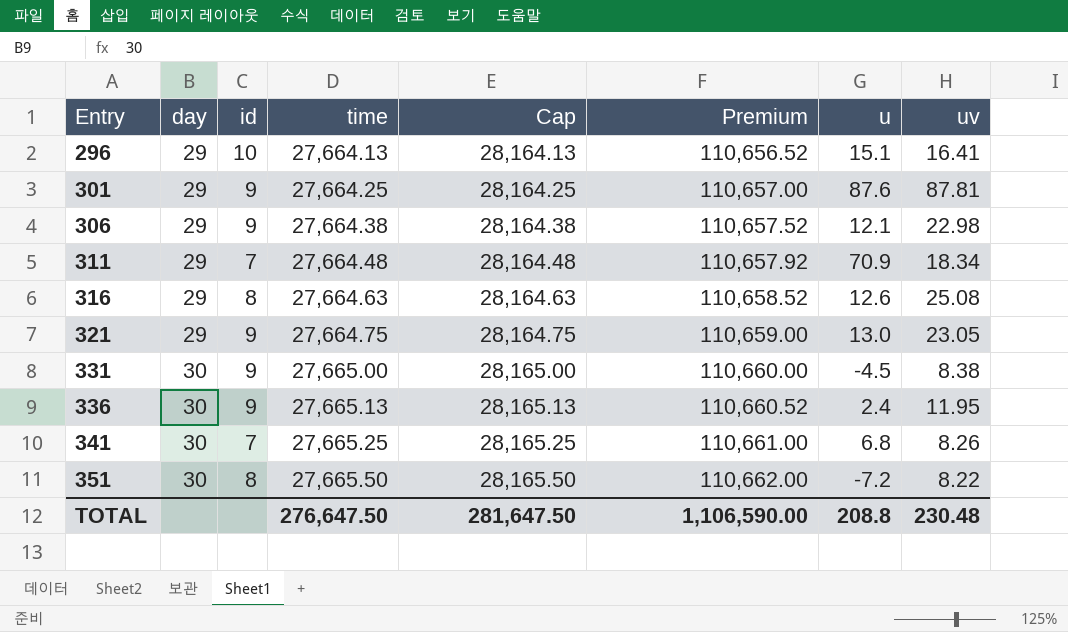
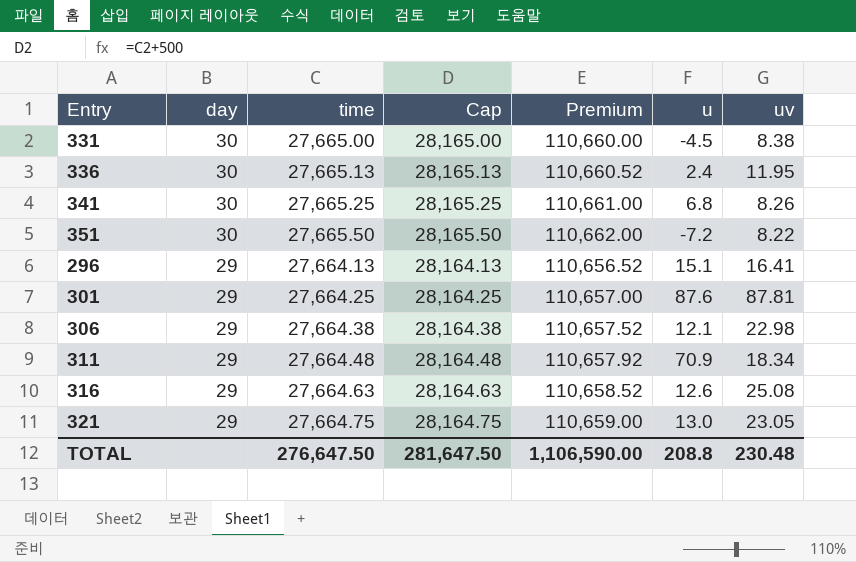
row order: Entry ascending -> day descending
column id | position: 3 -> none

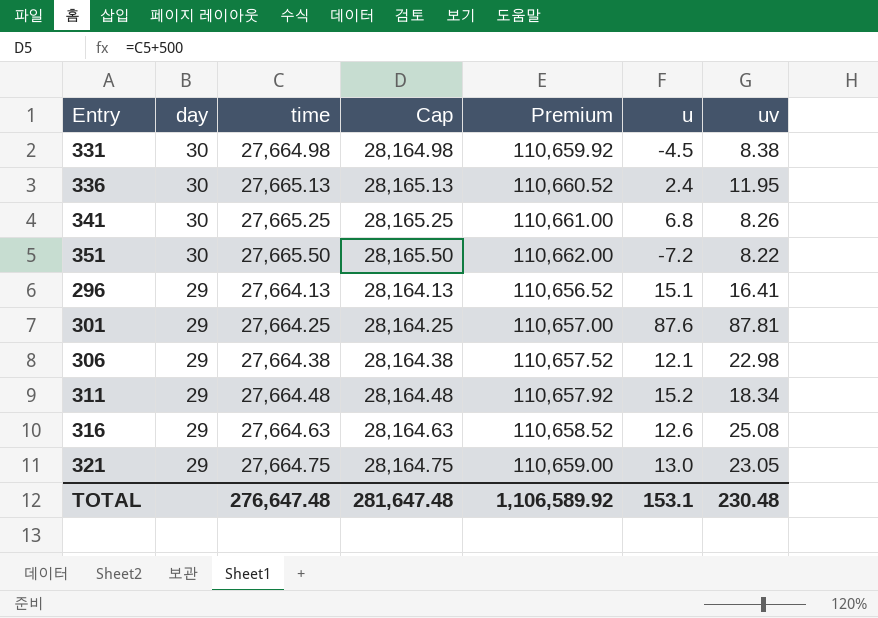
331 | time: 27,665.00 -> 27,664.98
331 | Cap: 28,165.00 -> 28,164.98
331 | Premium: 110,660.00 -> 110,659.92
311 | u: 70.9 -> 15.2
TOTAL | time: 276,647.50 -> 276,647.48
TOTAL | Cap: 281,647.50 -> 281,647.48
TOTAL | Premium: 1,106,590.00 -> 1,106,589.92
TOTAL | u: 208.8 -> 153.1

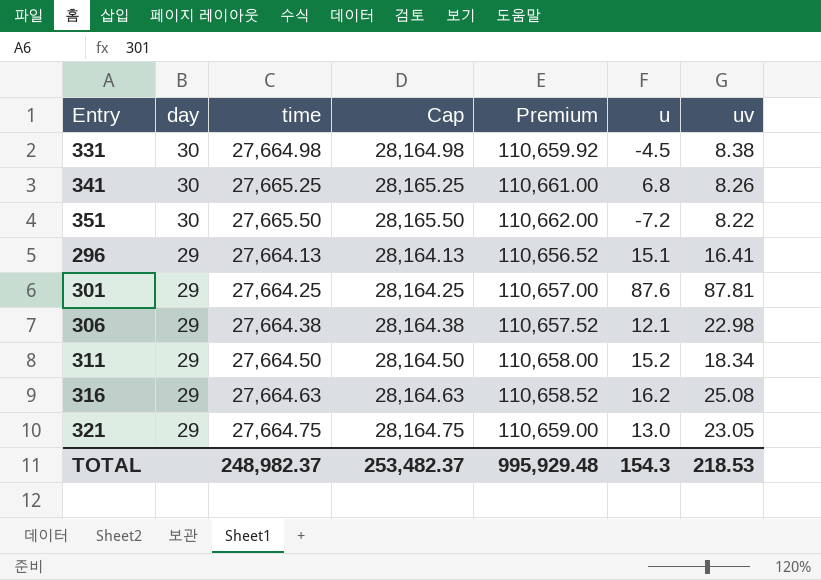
row 336: 30 | 27,665.13 | 28,165.13 | 110,660.52 | 2.4 | 11.95 -> none
311 | time: 27,664.48 -> 27,664.50
311 | Cap: 28,164.48 -> 28,164.50
311 | Premium: 110,657.92 -> 110,658.00
316 | u: 12.6 -> 16.2
TOTAL | time: 276,647.48 -> 248,982.37
TOTAL | Cap: 281,647.48 -> 253,482.37
TOTAL | Premium: 1,106,589.92 -> 995,929.48
TOTAL | u: 153.1 -> 154.3
TOTAL | uv: 230.48 -> 218.53

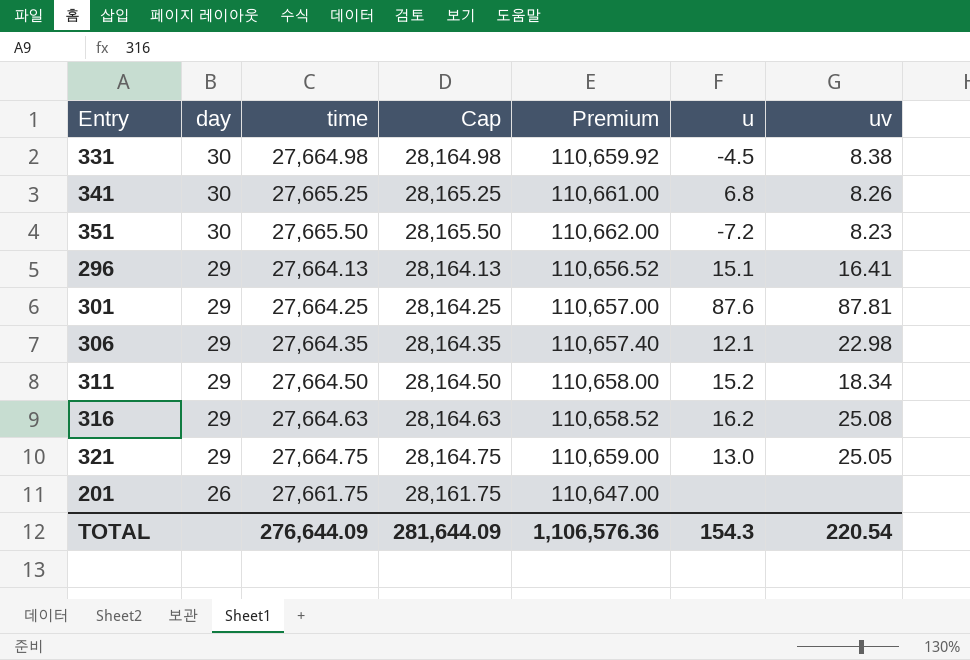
351 | uv: 8.22 -> 8.23
306 | time: 27,664.38 -> 27,664.35
306 | Cap: 28,164.38 -> 28,164.35
306 | Premium: 110,657.52 -> 110,657.40
321 | uv: 23.05 -> 25.05
row 201: none -> 26 | 27,661.75 | 28,161.75 | 110,647.00 | none | none
TOTAL | time: 248,982.37 -> 276,644.09
TOTAL | Cap: 253,482.37 -> 281,644.09
TOTAL | Premium: 995,929.48 -> 1,106,576.36
TOTAL | uv: 218.53 -> 220.54

